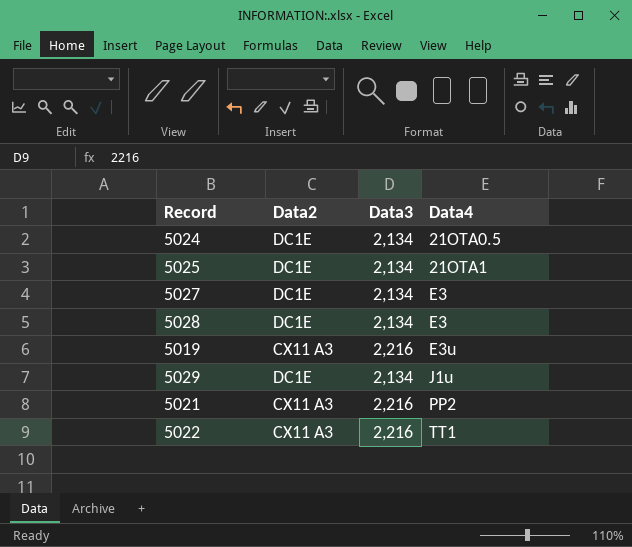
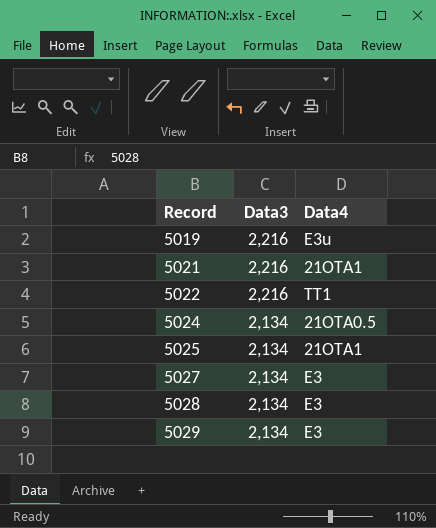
row order: Data4 ascending -> Record ascending
column Data2 | position: 2 -> none
5021 | Data4: PP2 -> 21OTA1
5029 | Data4: J1u -> E3

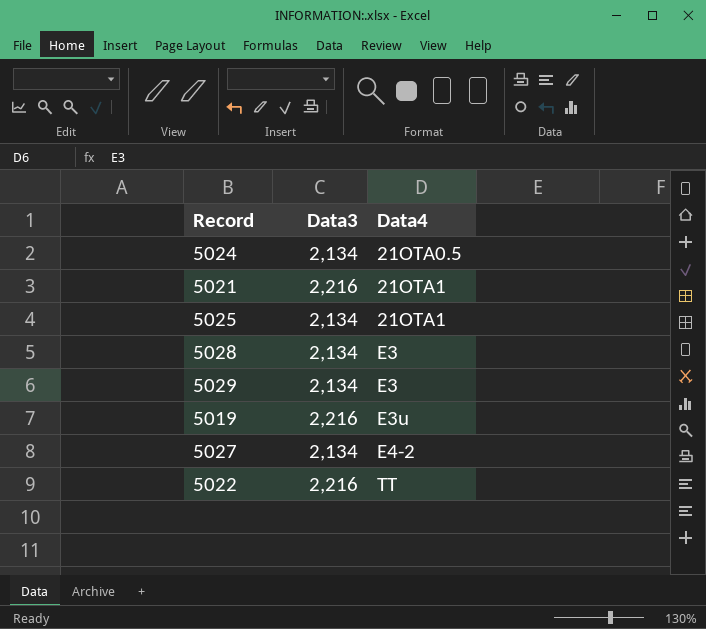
row order: Record ascending -> Data4 ascending
5027 | Data4: E3 -> E4-2
5022 | Data4: TT1 -> TT

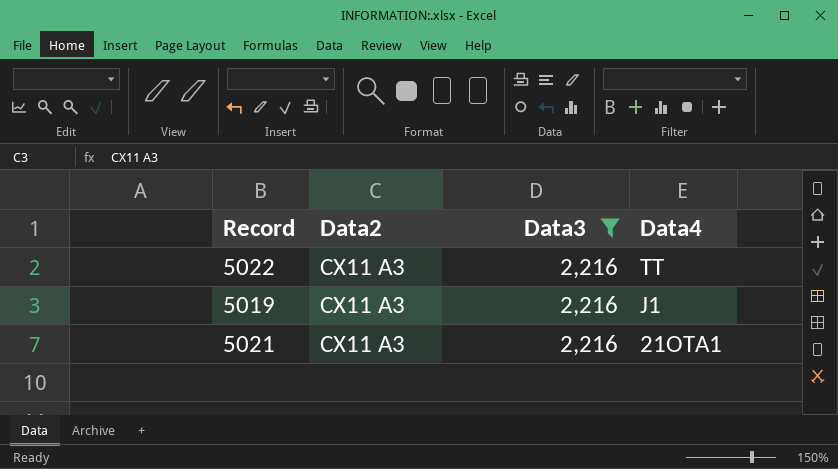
filter: none -> Data3 = 2,216
row order: Data4 ascending -> Data4 descending
column Data2 | position: none -> 2
5019 | Data4: E3u -> J1

